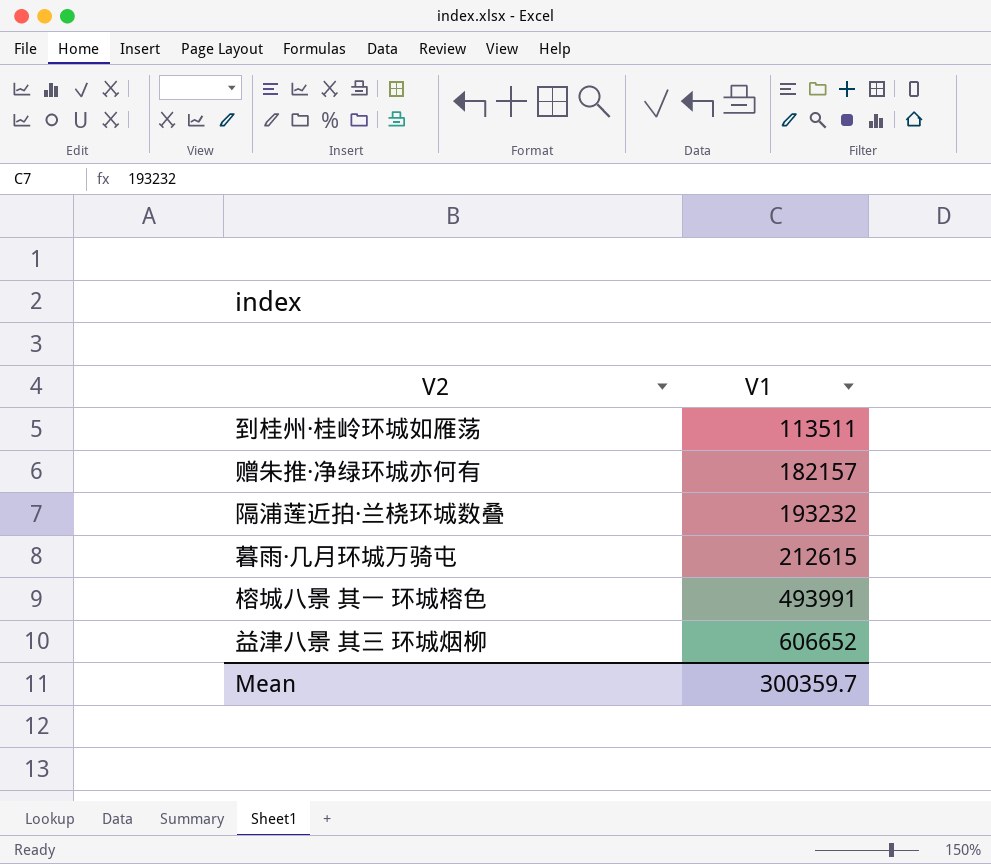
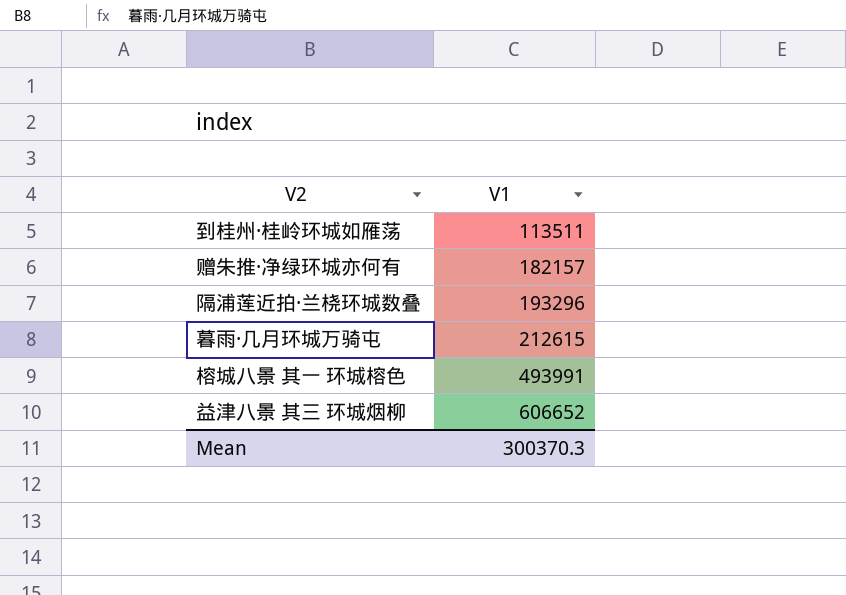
隔浦莲近拍·兰桡环城数叠 | V1: 193232 -> 193296
Mean | V1: 300359.7 -> 300370.3

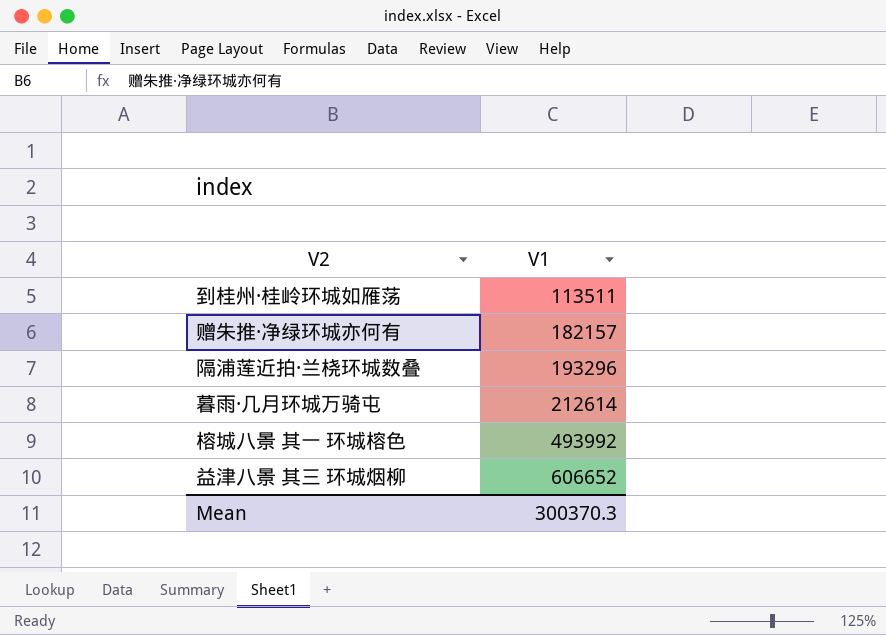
暮雨·几月环城万骑屯 | V1: 212615 -> 212614
榕城八景 其一 环城榕色 | V1: 493991 -> 493992

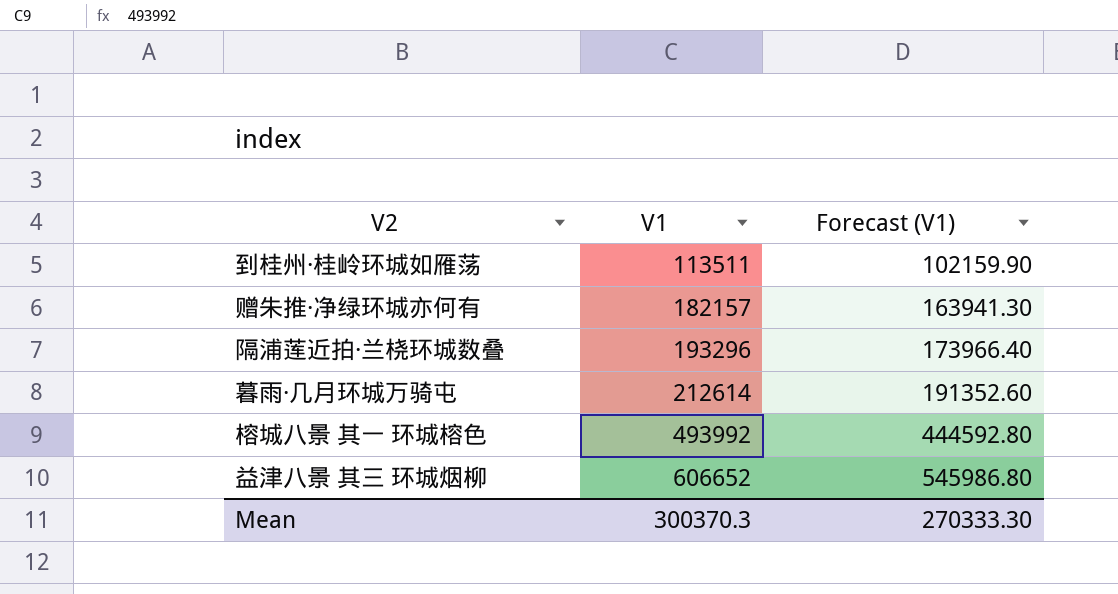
column Forecast (V1) | formula: none -> [V1] * 0.9

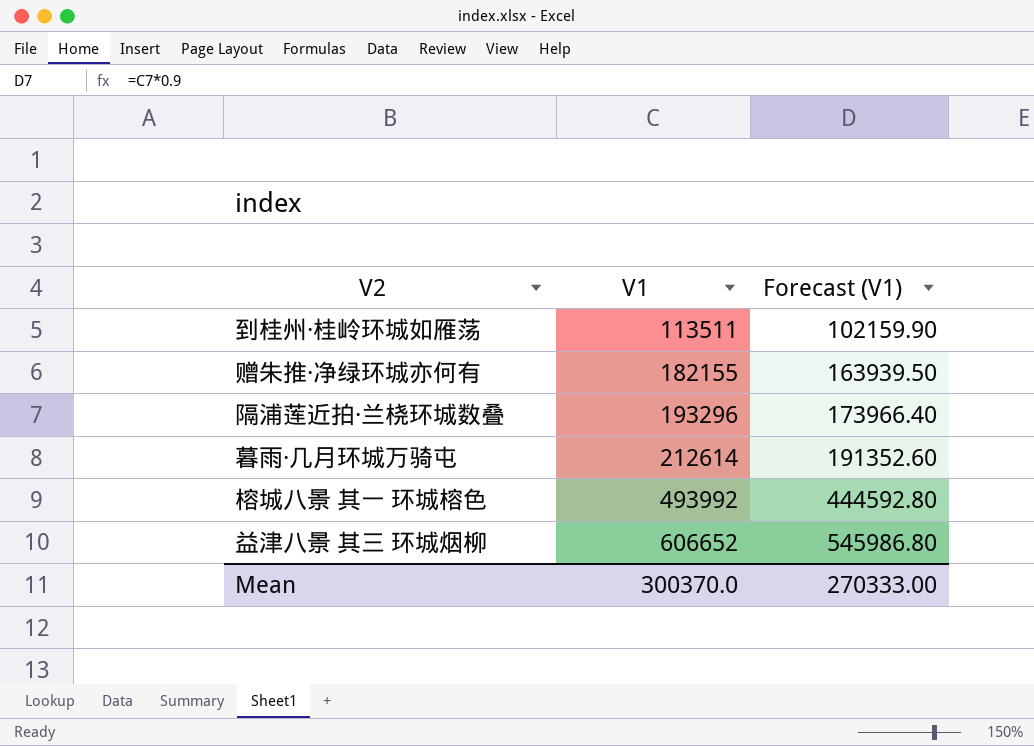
赠朱推·净绿环城亦何有 | V1: 182157 -> 182155
赠朱推·净绿环城亦何有 | Forecast (V1): 163941.30 -> 163939.50
Mean | V1: 300370.3 -> 300370.0
Mean | Forecast (V1): 270333.30 -> 270333.00

